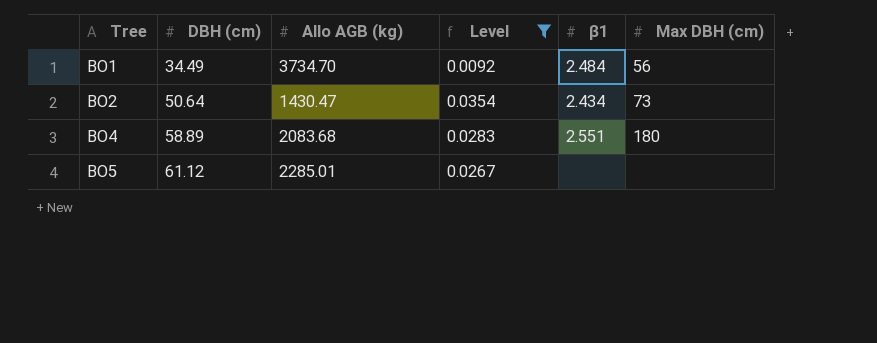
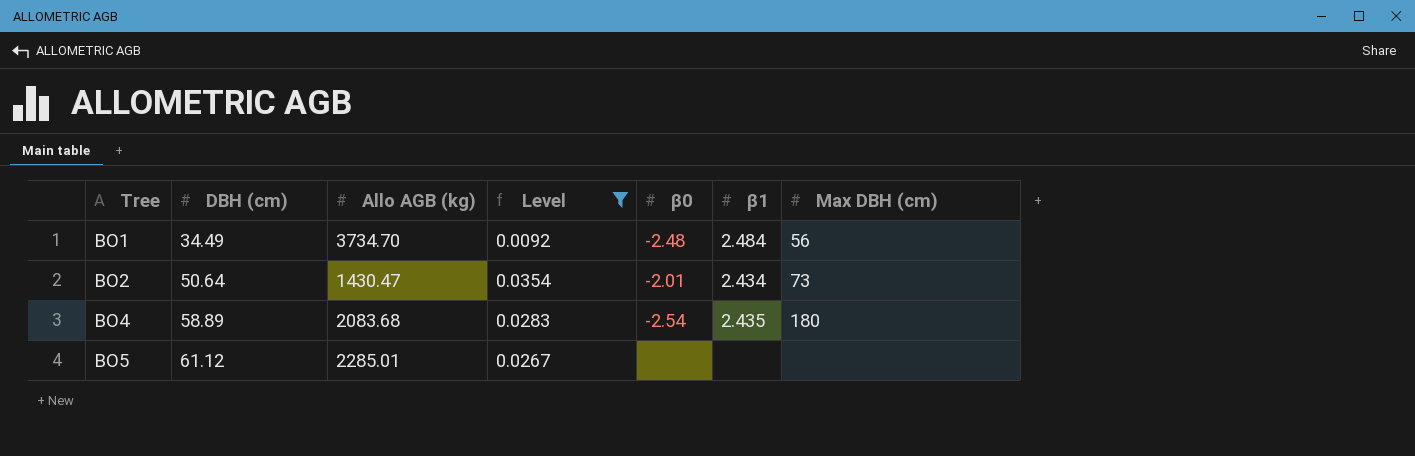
column β0 | position: none -> 5
BO4 | β1: 2.551 -> 2.435

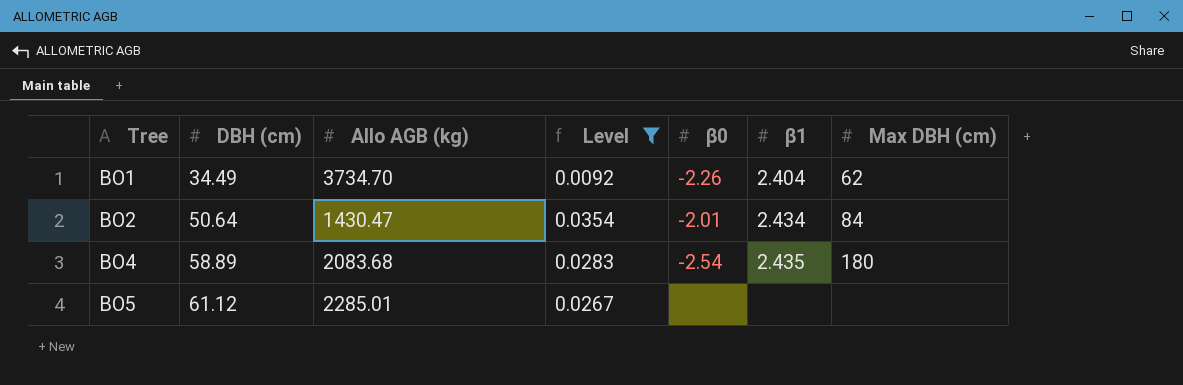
BO1 | β0: -2.48 -> -2.26
BO1 | β1: 2.484 -> 2.404
BO1 | Max DBH (cm): 56 -> 62
BO2 | Max DBH (cm): 73 -> 84

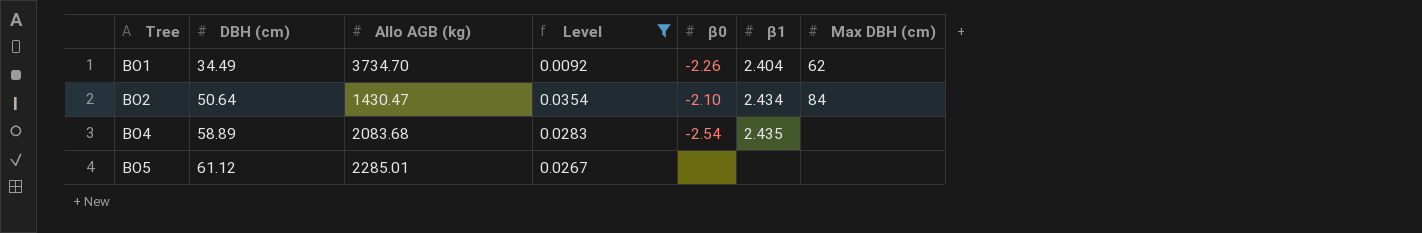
BO2 | β0: -2.01 -> -2.10
BO4 | Max DBH (cm): 180 -> none

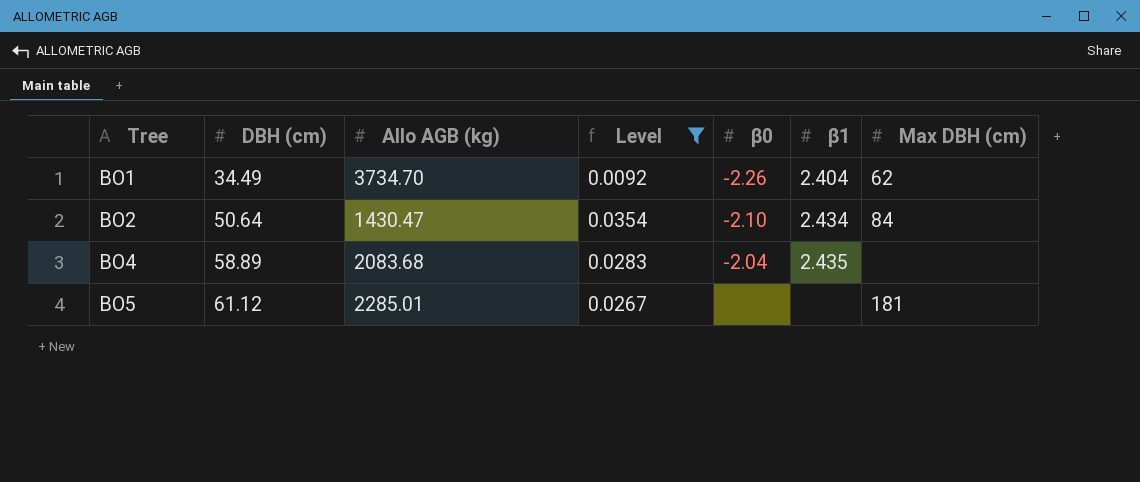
BO4 | β0: -2.54 -> -2.04
BO5 | Max DBH (cm): none -> 181

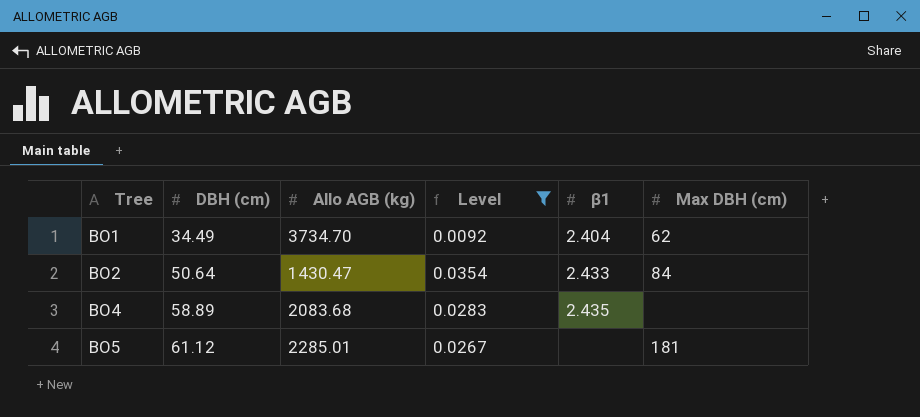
column β0 | position: 5 -> none
BO2 | β1: 2.434 -> 2.433

